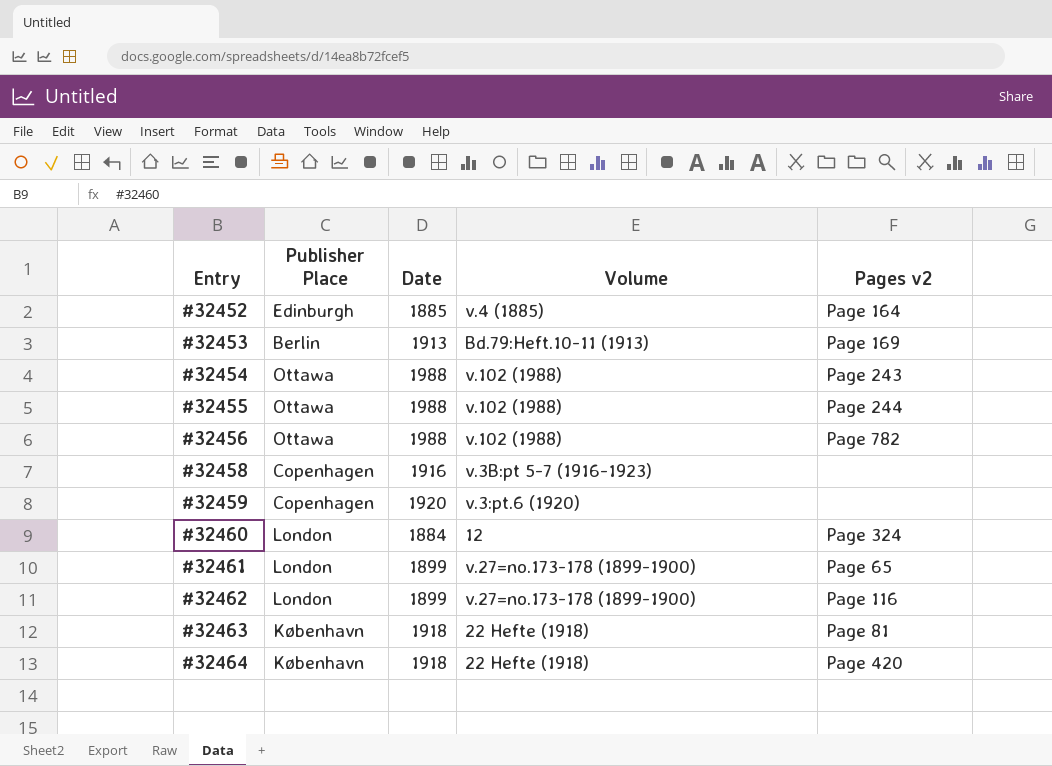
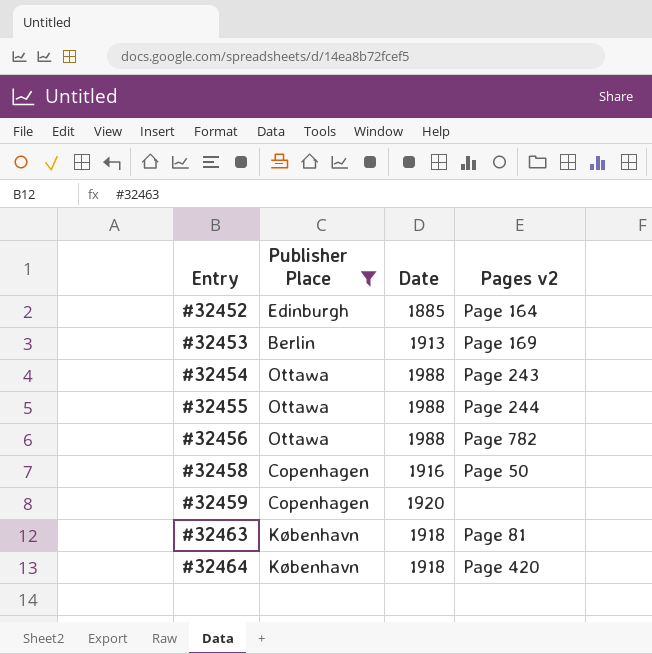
filter: none -> Publisher Place != London
column Volume | position: 4 -> none
#32458 | Pages v2: none -> Page 50

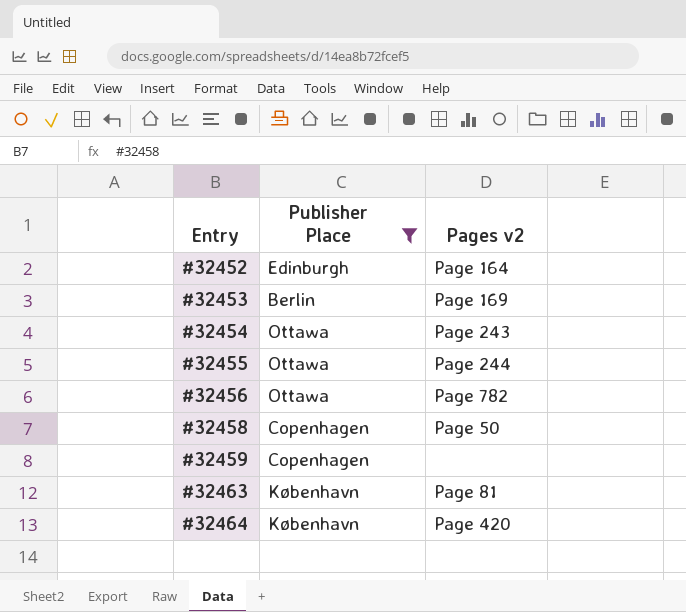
column Date | position: 3 -> none

